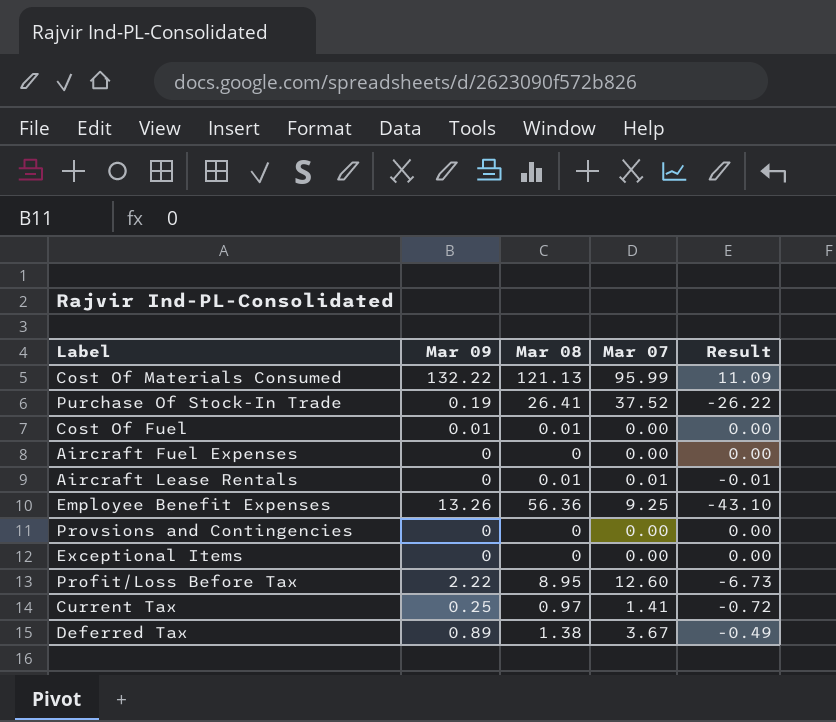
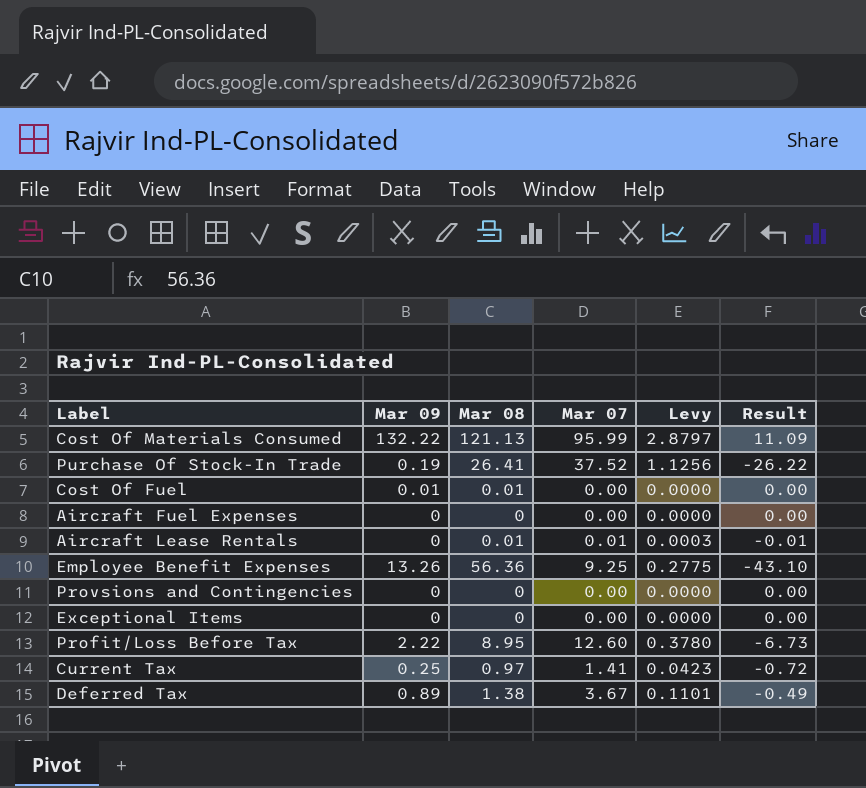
column Levy | formula: none -> [Mar 07] * 0.03

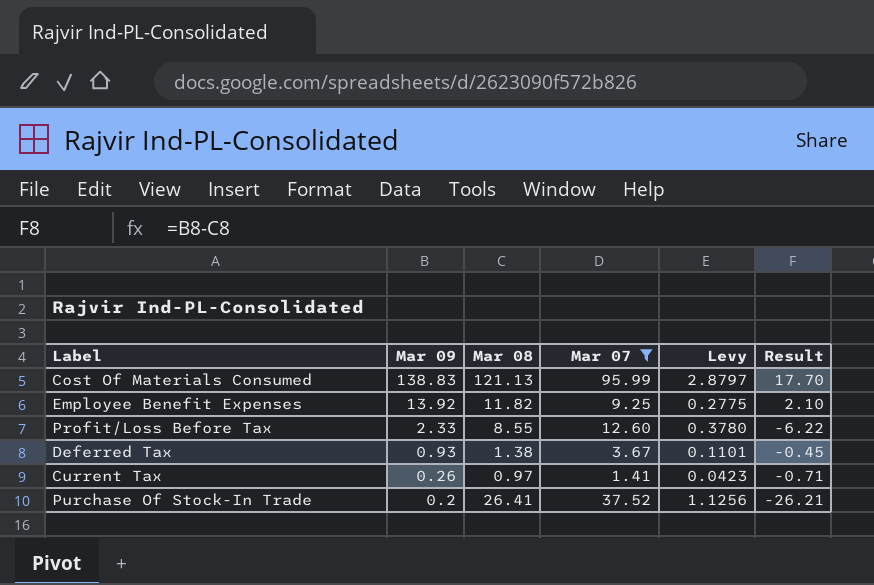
filter: none -> Mar 07 >= 1.41
row order: none -> Mar 09 descending
Cost Of Materials Consumed | Mar 09: 132.22 -> 138.83
Cost Of Materials Consumed | Result: 11.09 -> 17.70
Employee Benefit Expenses | Mar 09: 13.26 -> 13.92
Employee Benefit Expenses | Mar 08: 56.36 -> 11.82
Employee Benefit Expenses | Result: -43.10 -> 2.10
Profit/Loss Before Tax | Mar 09: 2.22 -> 2.33
Profit/Loss Before Tax | Mar 08: 8.95 -> 8.55
Profit/Loss Before Tax | Result: -6.73 -> -6.22
Deferred Tax | Mar 09: 0.89 -> 0.93
Deferred Tax | Result: -0.49 -> -0.45
Current Tax | Mar 09: 0.25 -> 0.26
Current Tax | Result: -0.72 -> -0.71
Purchase Of Stock-In Trade | Mar 09: 0.19 -> 0.2
Purchase Of Stock-In Trade | Result: -26.22 -> -26.21

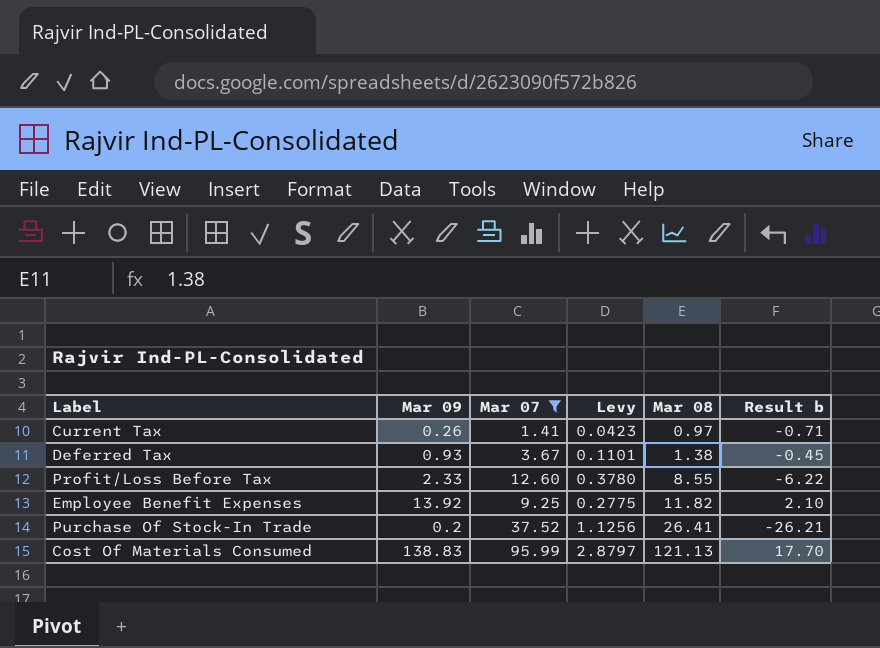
row order: Mar 09 descending -> Mar 08 ascending
column Mar 08 | position: 3 -> 5
column name: Result -> Result b

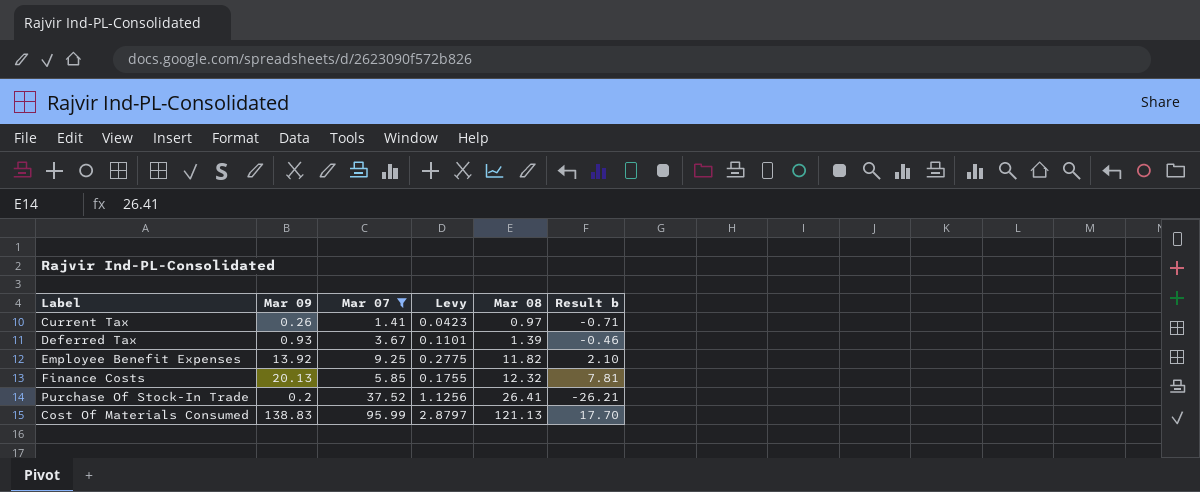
row Profit/Loss Before Tax: 2.33 | 12.60 | 0.3780 | 8.55 | -6.22 -> none
Deferred Tax | Mar 08: 1.38 -> 1.39
Deferred Tax | Result b: -0.45 -> -0.46
row Finance Costs: none -> 20.13 | 5.85 | 0.1755 | 12.32 | 7.81

